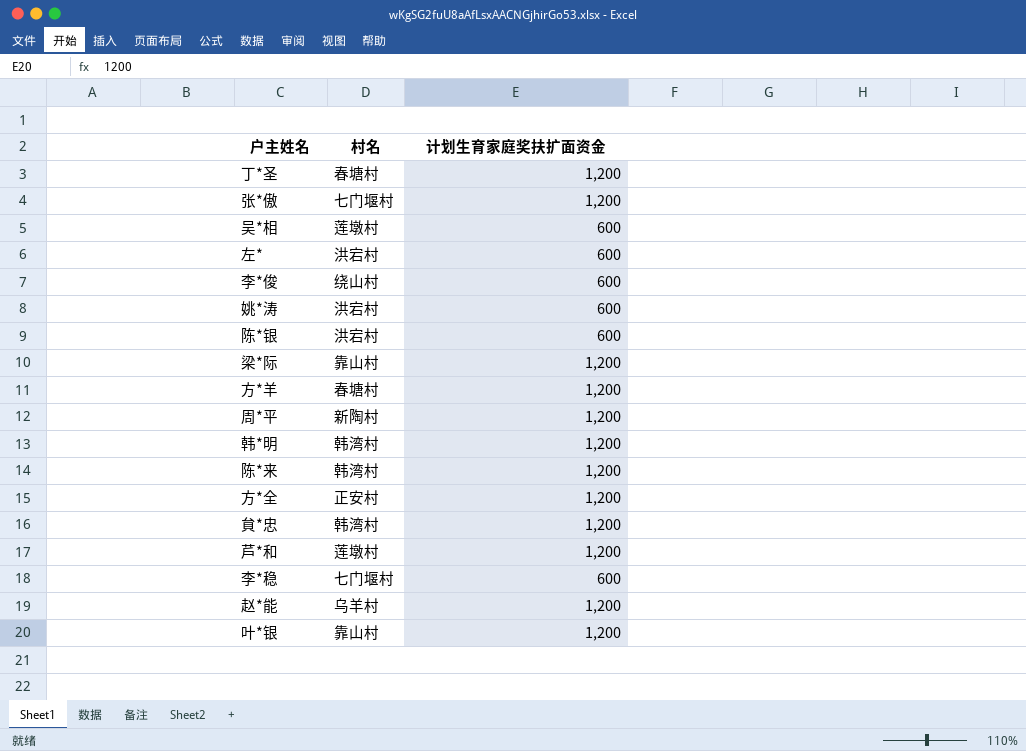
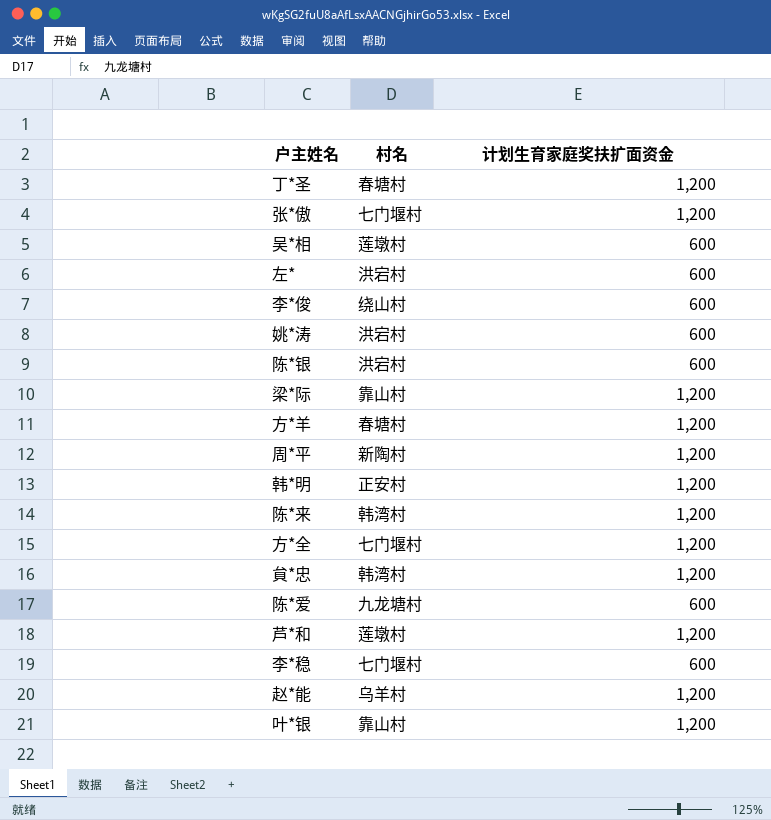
韩*明 | 村名: 韩湾村 -> 正安村
方*全 | 村名: 正安村 -> 七门堰村
row 陈*爱: none -> 九龙塘村 | 600

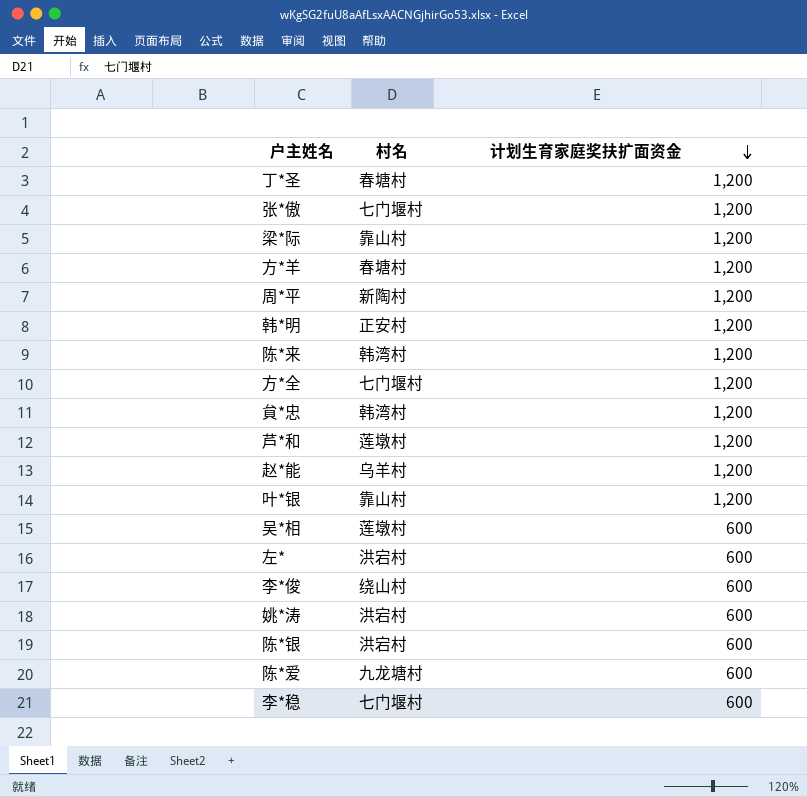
row order: none -> 计划生育家庭奖扶扩面资金 descending

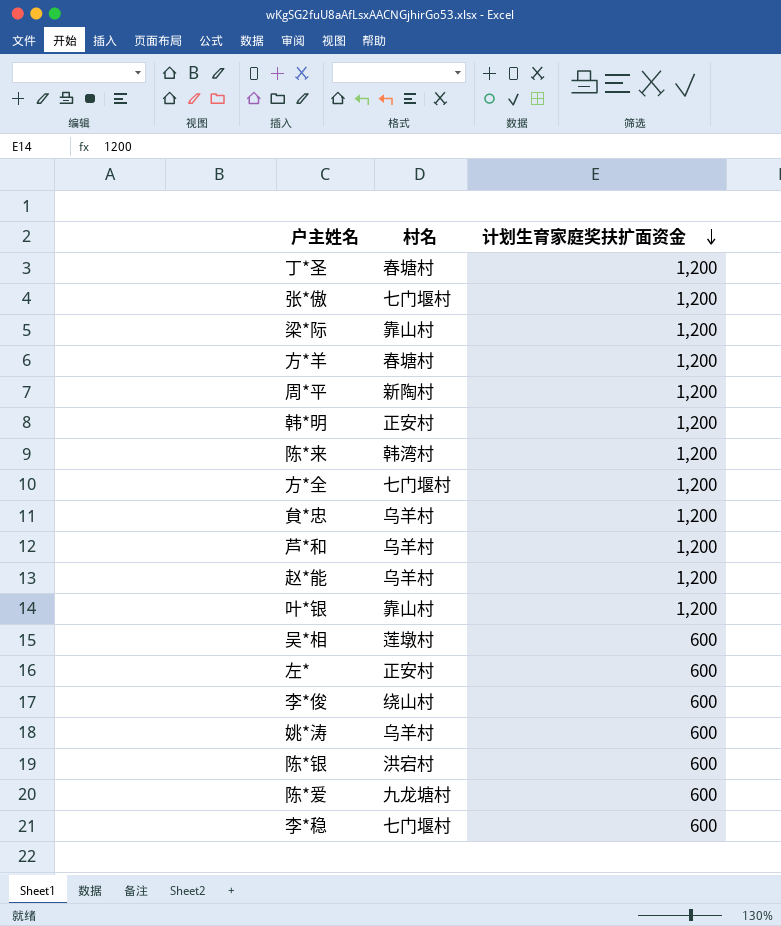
貟*忠 | 村名: 韩湾村 -> 乌羊村
芦*和 | 村名: 莲墩村 -> 乌羊村
左* | 村名: 洪宕村 -> 正安村
姚*涛 | 村名: 洪宕村 -> 乌羊村

